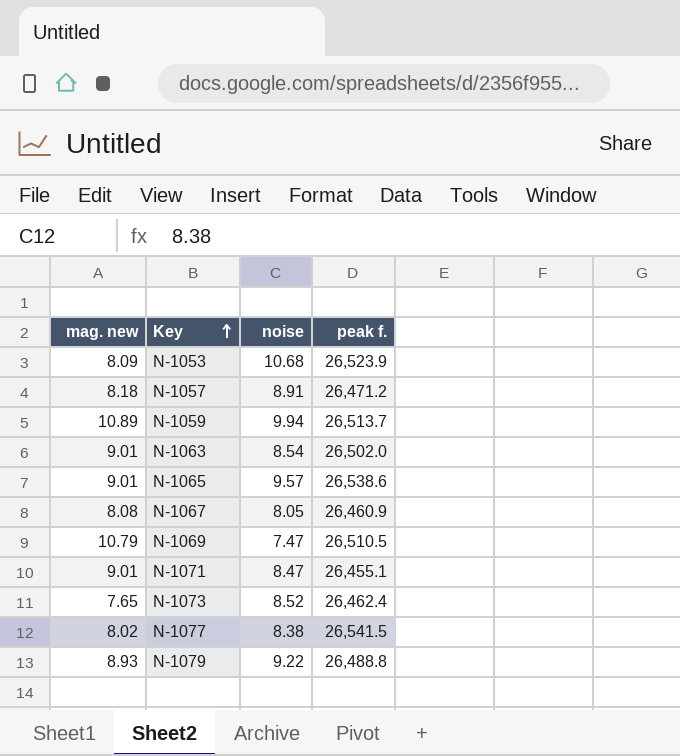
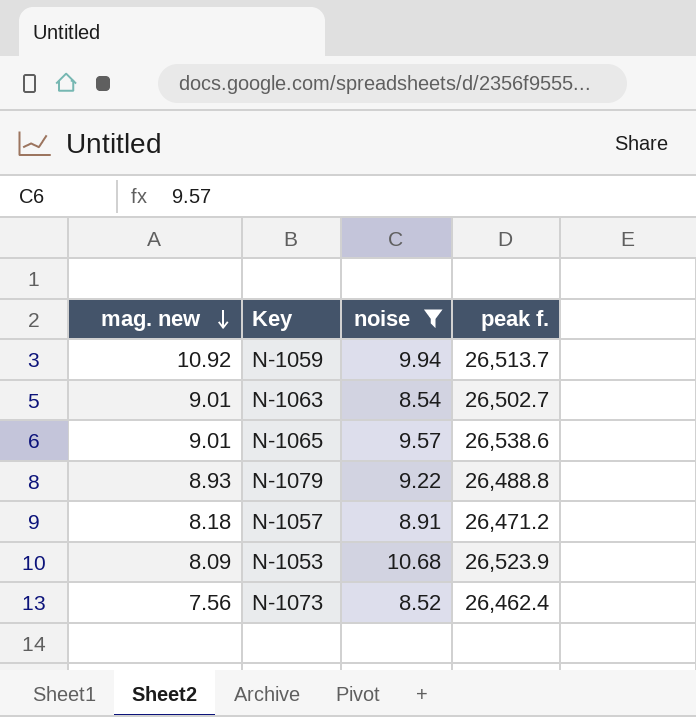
filter: none -> noise >= 8.52
row order: Key ascending -> mag. new descending
N-1059 | mag. new: 10.89 -> 10.92
N-1063 | peak f.: 26,502.0 -> 26,502.7
N-1073 | mag. new: 7.65 -> 7.56

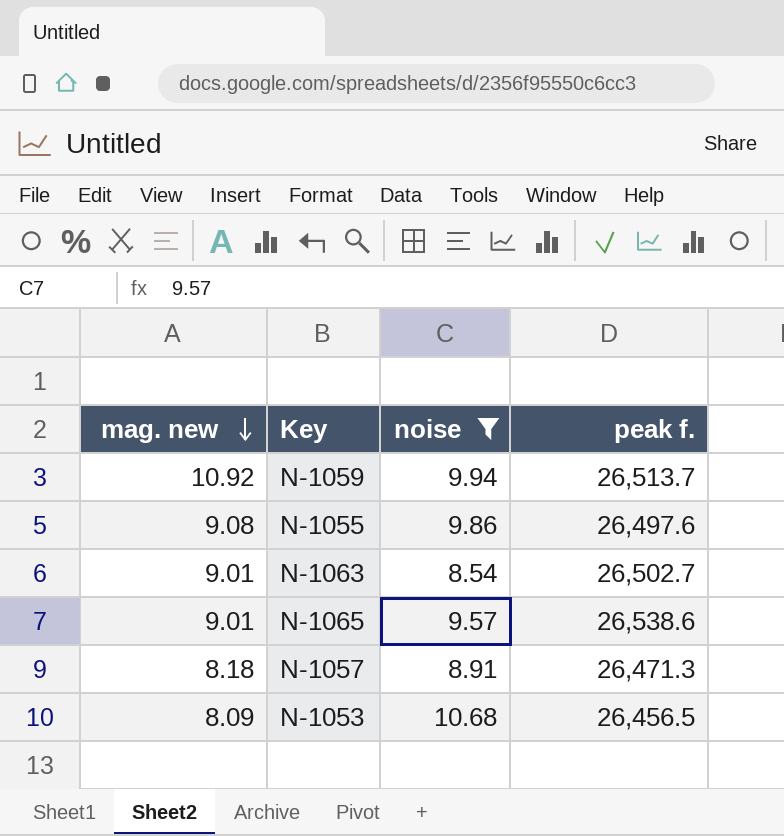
row N-1079: 8.93 | 9.22 | 26,488.8 -> none
row N-1073: 7.56 | 8.52 | 26,462.4 -> none
row N-1055: none -> 9.08 | 9.86 | 26,497.6
N-1057 | peak f.: 26,471.2 -> 26,471.3
N-1053 | peak f.: 26,523.9 -> 26,456.5

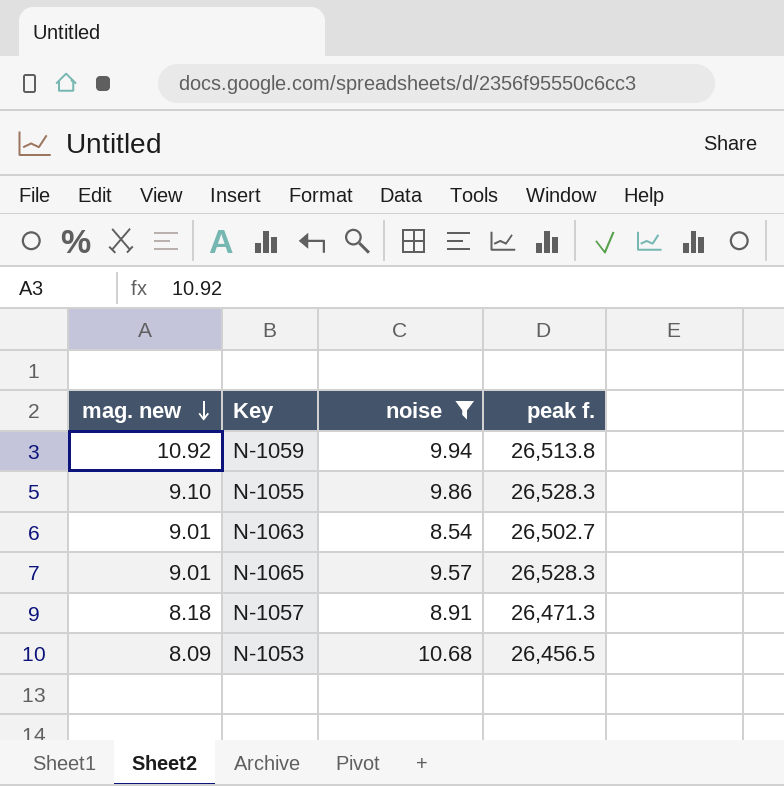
N-1059 | peak f.: 26,513.7 -> 26,513.8
N-1055 | mag. new: 9.08 -> 9.10
N-1055 | peak f.: 26,497.6 -> 26,528.3
N-1065 | peak f.: 26,538.6 -> 26,528.3

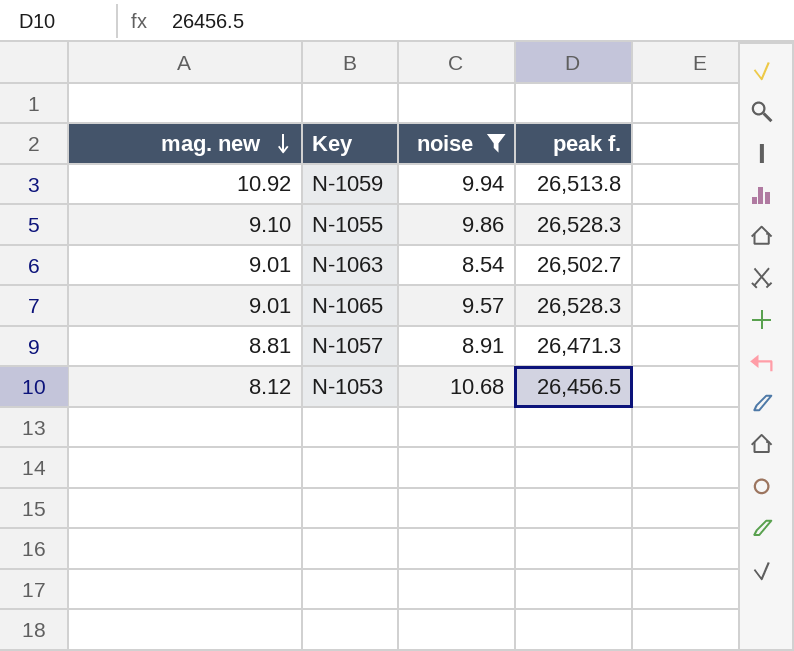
N-1057 | mag. new: 8.18 -> 8.81
N-1053 | mag. new: 8.09 -> 8.12

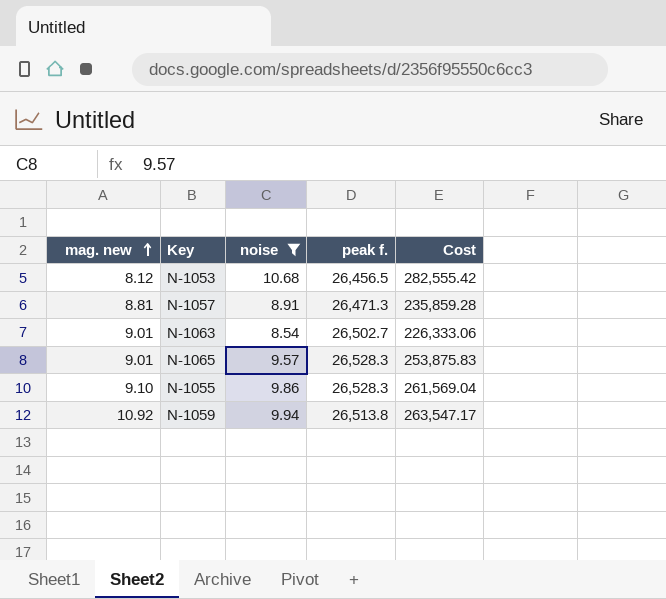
row order: mag. new descending -> mag. new ascending
column Cost | formula: none -> [noise] * [peak f.]

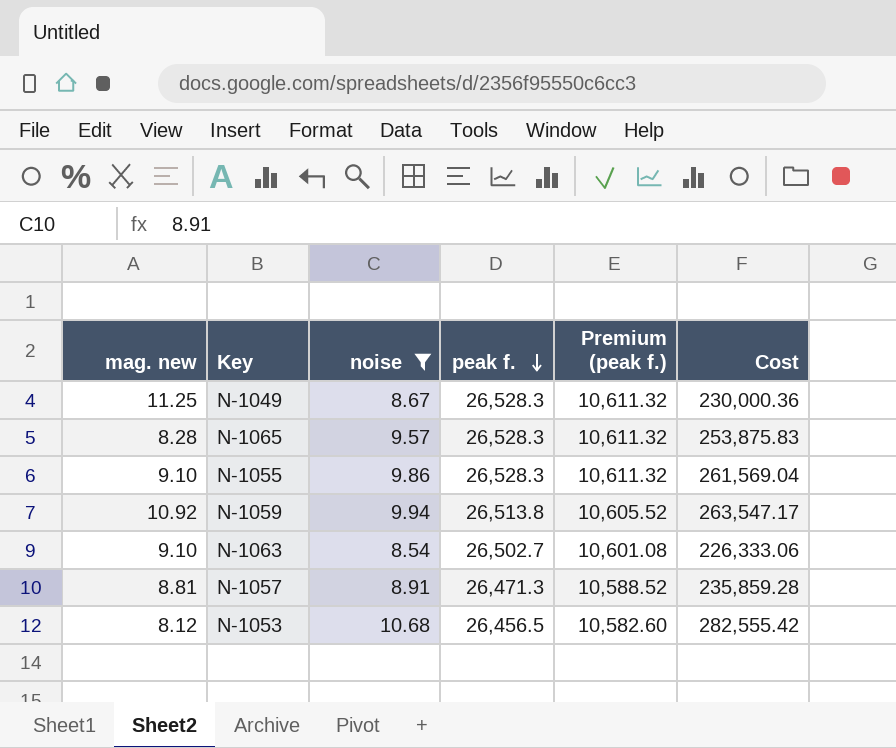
row order: mag. new ascending -> peak f. descending
column Premium (peak f.) | formula: none -> [peak f.] * 0.4
row N-1049: none -> 11.25 | 8.67 | 26,528.3 | 10,611.32 | 230,000.36
N-1065 | mag. new: 9.01 -> 8.28
N-1063 | mag. new: 9.01 -> 9.10

